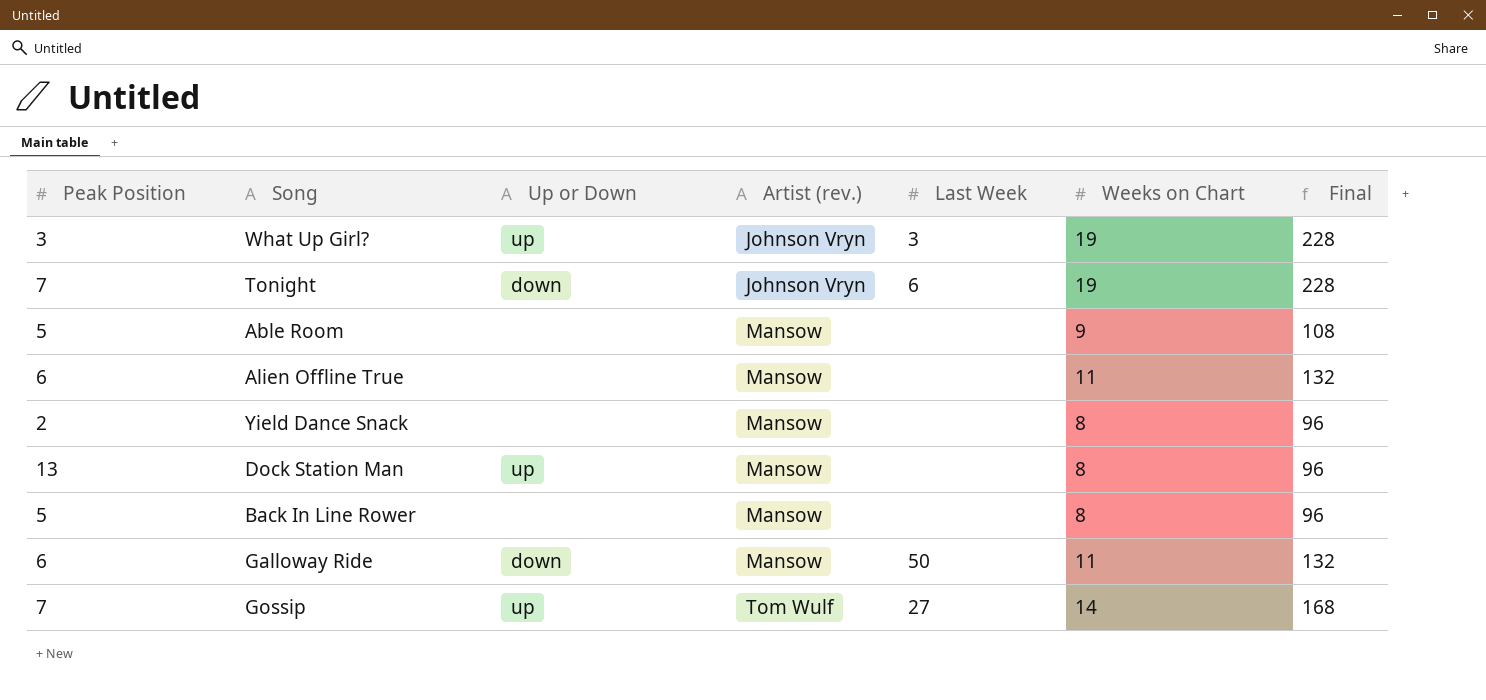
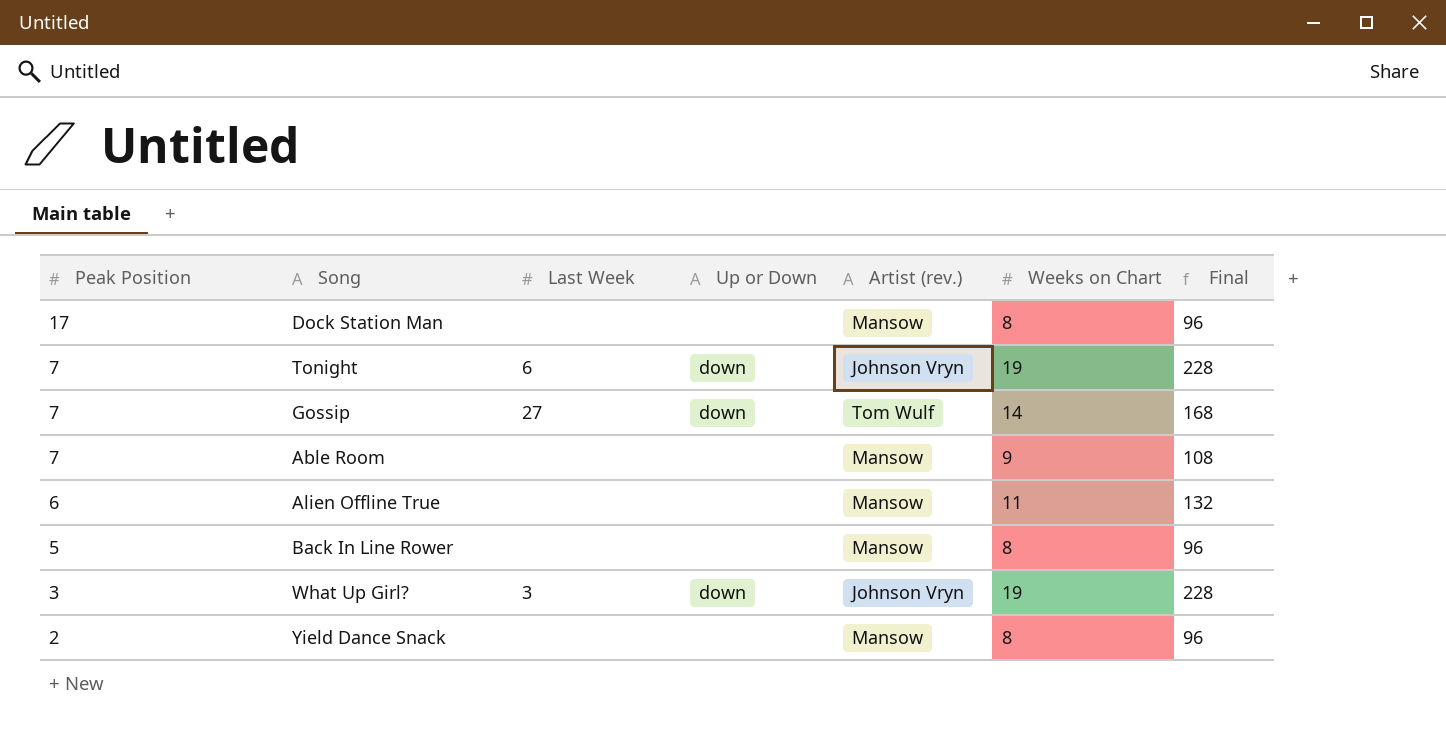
row order: Artist (rev.) ascending -> Peak Position descending
column Last Week | position: 5 -> 3
row Galloway Ride: 6 | down | Mansow | 50 | 11 | 132 -> none
Dock Station Man | Peak Position: 13 -> 17
Dock Station Man | Up or Down: up -> none
Gossip | Up or Down: up -> down
Able Room | Peak Position: 5 -> 7
What Up Girl? | Up or Down: up -> down

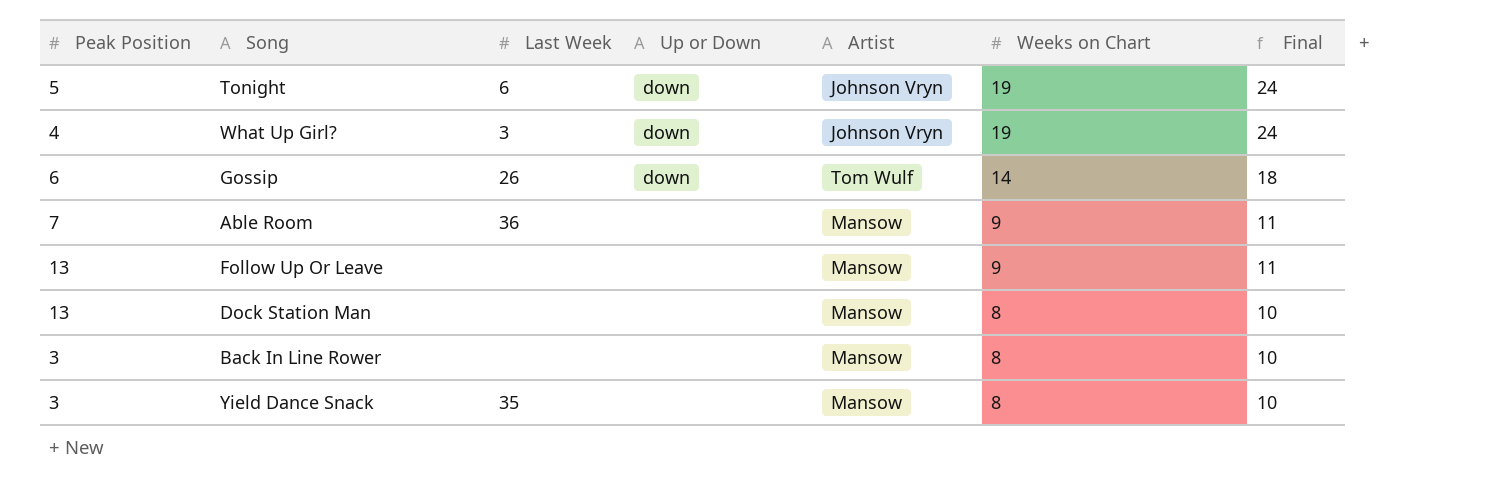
row order: Peak Position descending -> Weeks on Chart descending
column name: Artist (rev.) -> Artist
column Final | formula: [Weeks on Chart] * 12 -> [Weeks on Chart] * 1.25
row Alien Offline True: 6 | none | none | Mansow | 11 | 132 -> none
Tonight | Peak Position: 7 -> 5
What Up Girl? | Peak Position: 3 -> 4
Gossip | Peak Position: 7 -> 6
Gossip | Last Week: 27 -> 26
Able Room | Last Week: none -> 36
row Follow Up Or Leave: none -> 13 | none | none | Mansow | 9 | 11
Dock Station Man | Peak Position: 17 -> 13
Back In Line Rower | Peak Position: 5 -> 3
Yield Dance Snack | Peak Position: 2 -> 3
Yield Dance Snack | Last Week: none -> 35

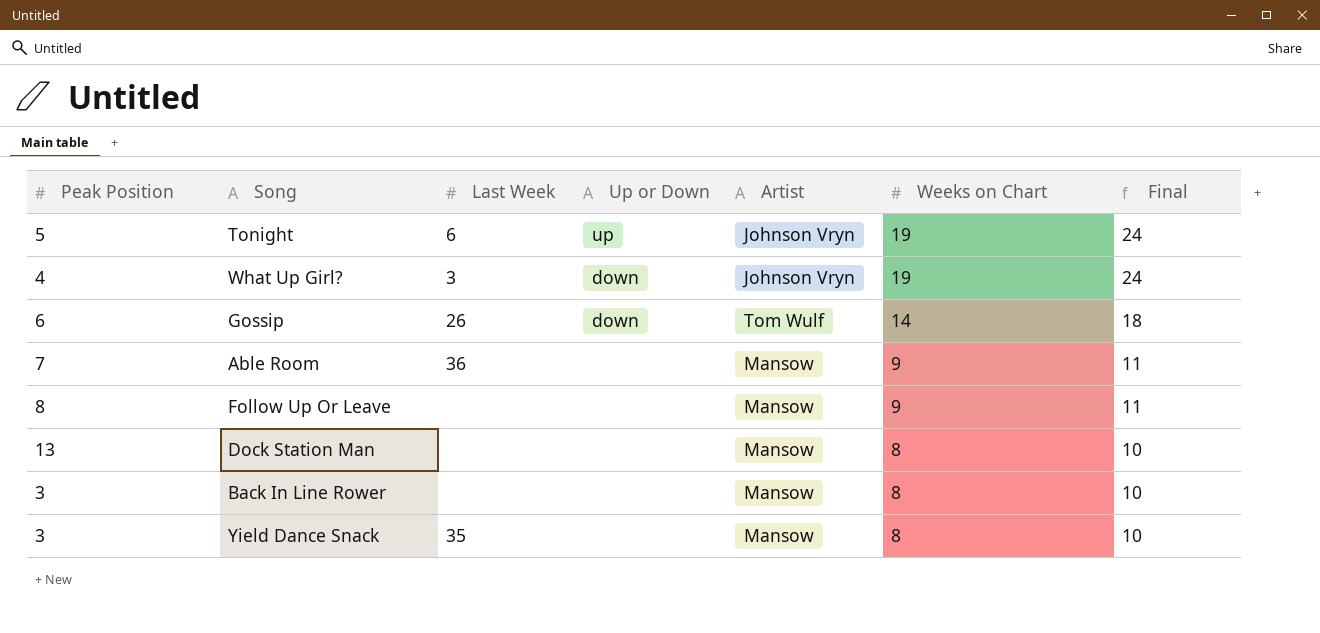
Tonight | Up or Down: down -> up
Follow Up Or Leave | Peak Position: 13 -> 8

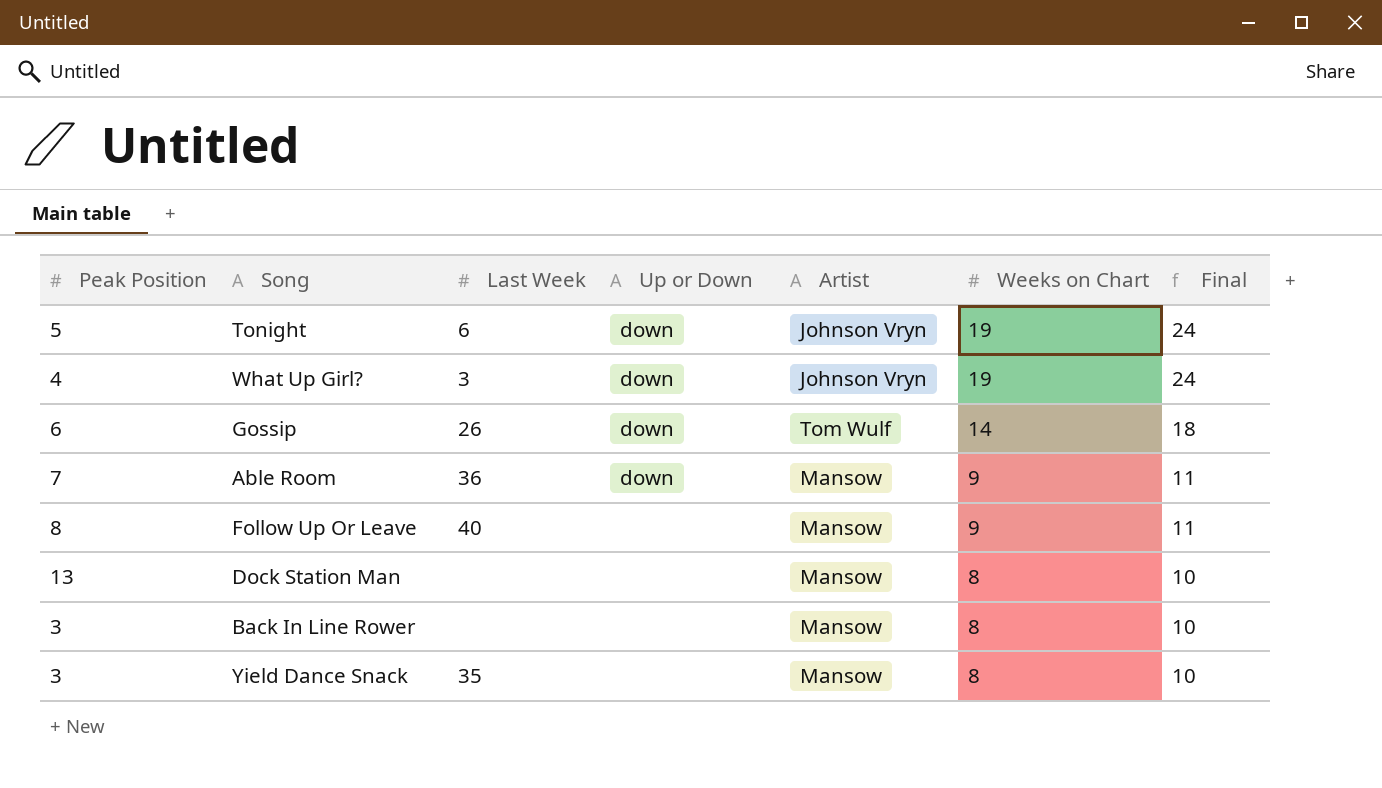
Tonight | Up or Down: up -> down
Able Room | Up or Down: none -> down
Follow Up Or Leave | Last Week: none -> 40

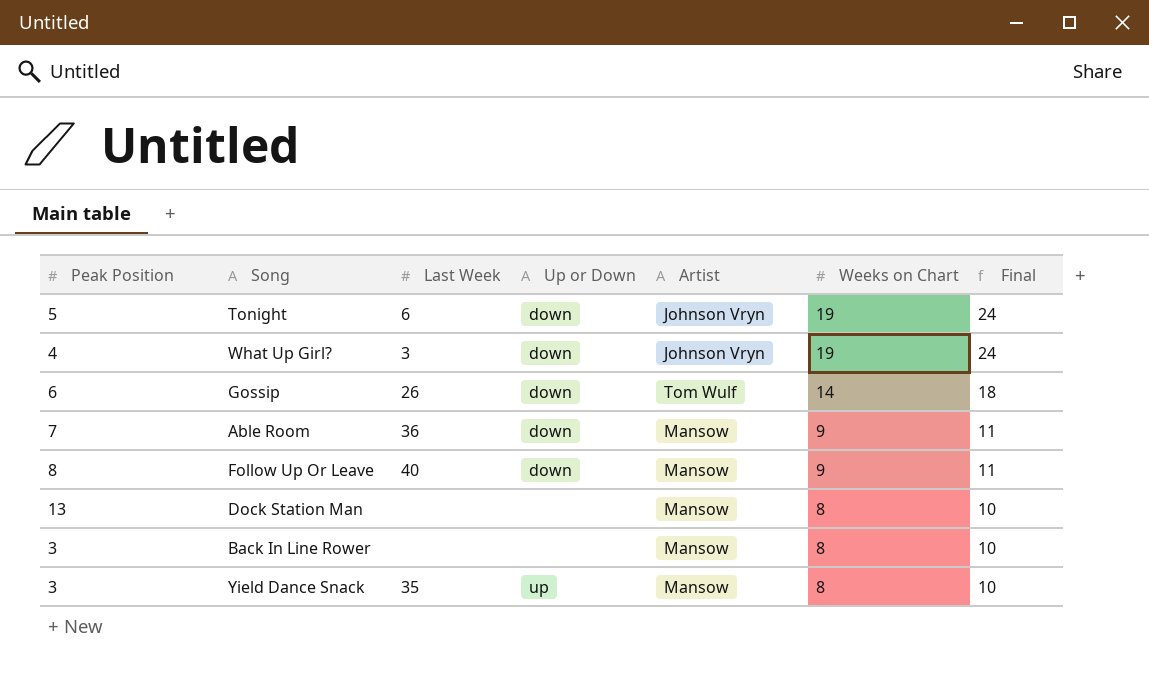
Follow Up Or Leave | Up or Down: none -> down
Yield Dance Snack | Up or Down: none -> up

